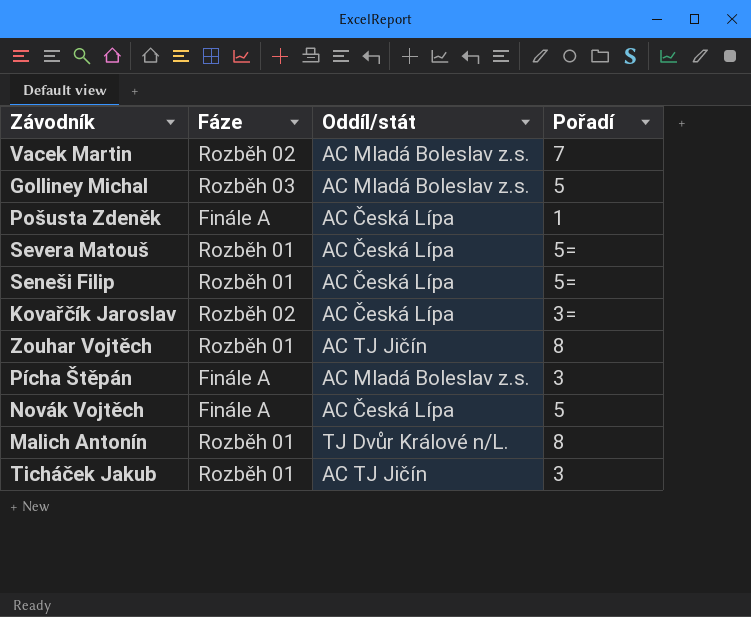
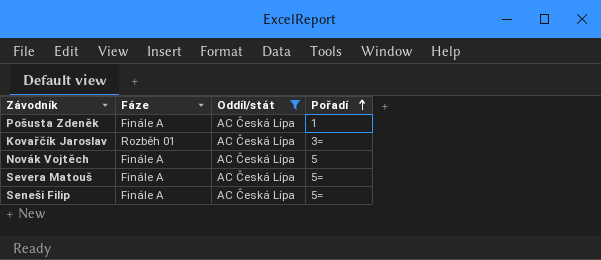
filter: none -> Oddíl/stát = AC Česká Lípa
row order: none -> Pořadí ascending
Kovařčík Jaroslav | Fáze: Rozběh 02 -> Rozběh 01
Severa Matouš | Fáze: Rozběh 01 -> Finále A
Seneši Filip | Fáze: Rozběh 01 -> Finále A

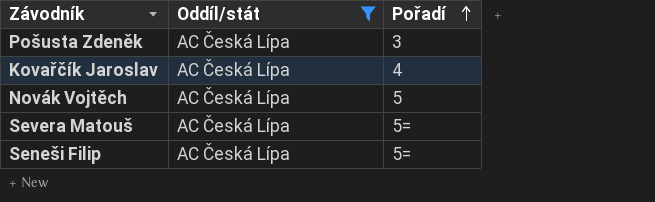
column Fáze | position: 2 -> none
Pošusta Zdeněk | Pořadí: 1 -> 3
Kovařčík Jaroslav | Pořadí: 3= -> 4

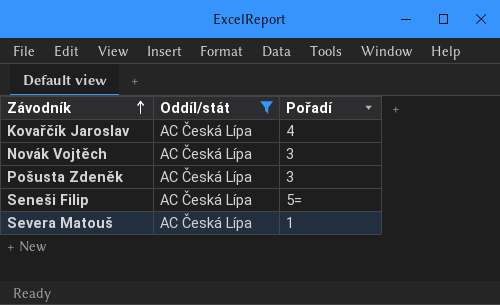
row order: Pořadí ascending -> Závodník ascending
Novák Vojtěch | Pořadí: 5 -> 3
Severa Matouš | Pořadí: 5= -> 1

